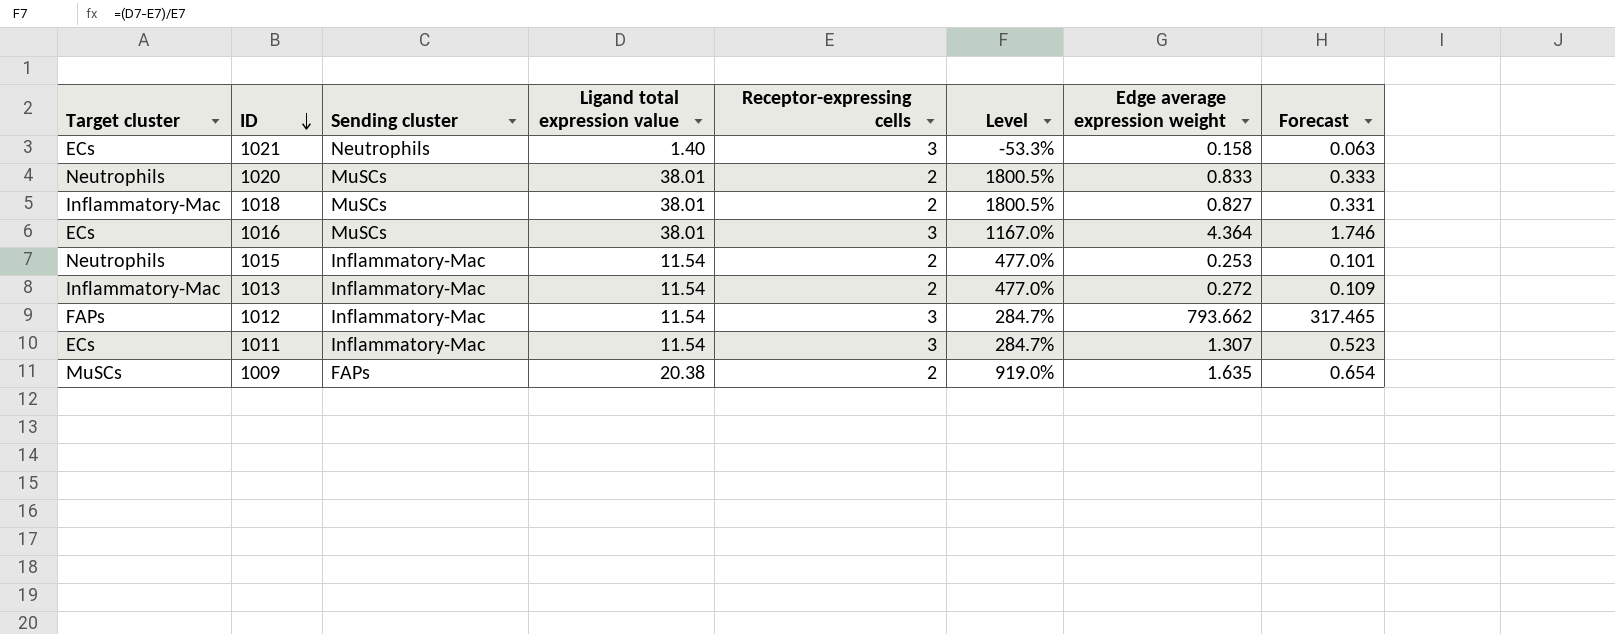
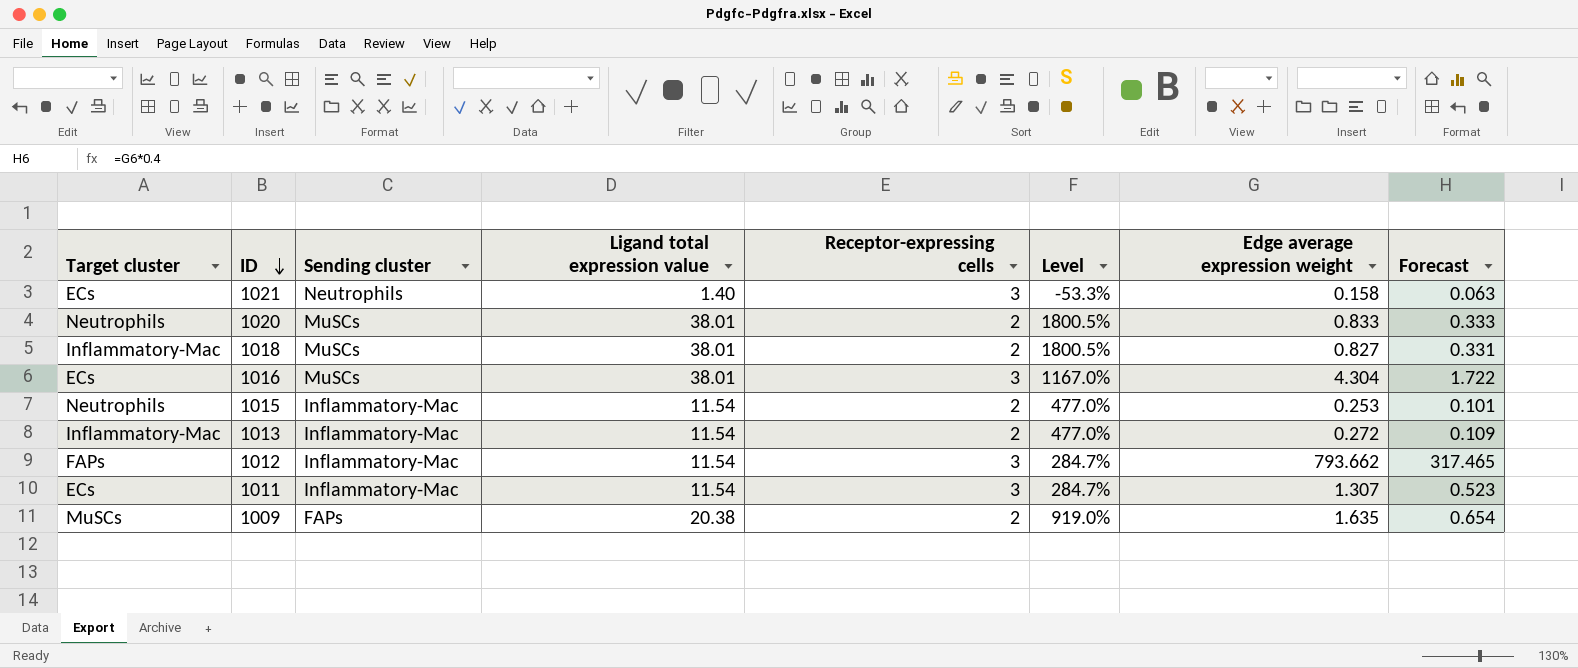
1016 | Edge average expression weight: 4.364 -> 4.304
1016 | Forecast: 1.746 -> 1.722

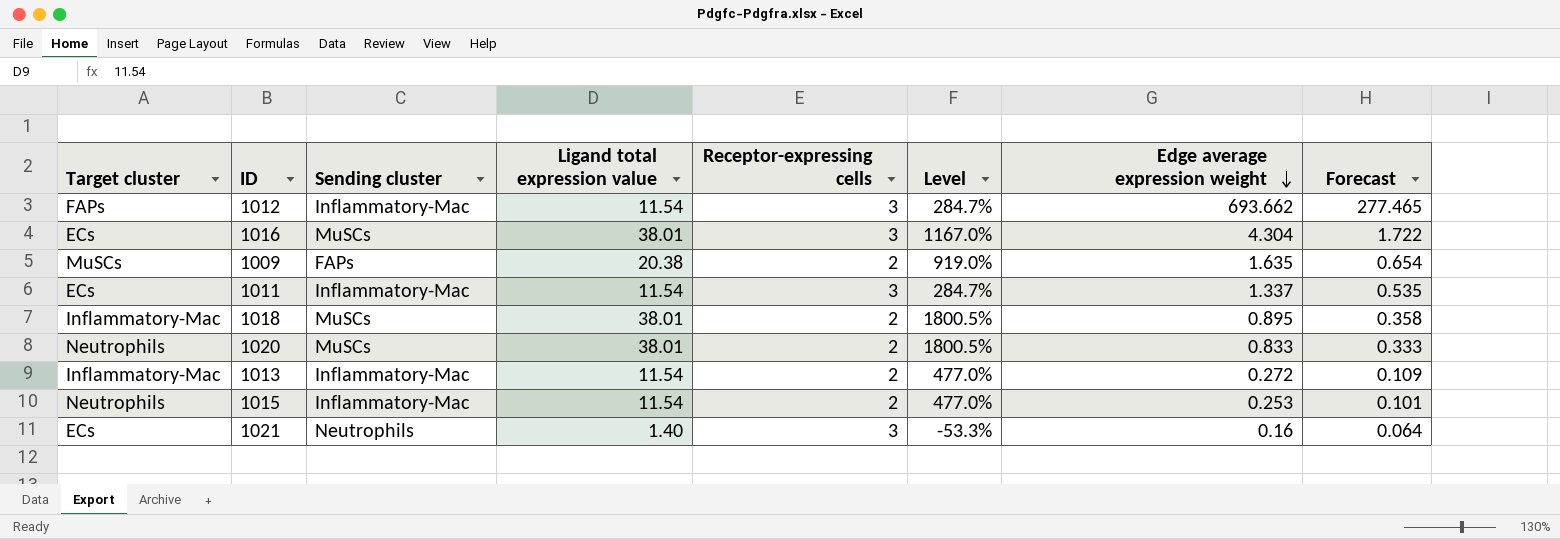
row order: ID descending -> Edge average expression weight descending
1012 | Edge average expression weight: 793.662 -> 693.662
1012 | Forecast: 317.465 -> 277.465
1011 | Edge average expression weight: 1.307 -> 1.337
1011 | Forecast: 0.523 -> 0.535
1018 | Edge average expression weight: 0.827 -> 0.895
1018 | Forecast: 0.331 -> 0.358
1021 | Edge average expression weight: 0.158 -> 0.16
1021 | Forecast: 0.063 -> 0.064

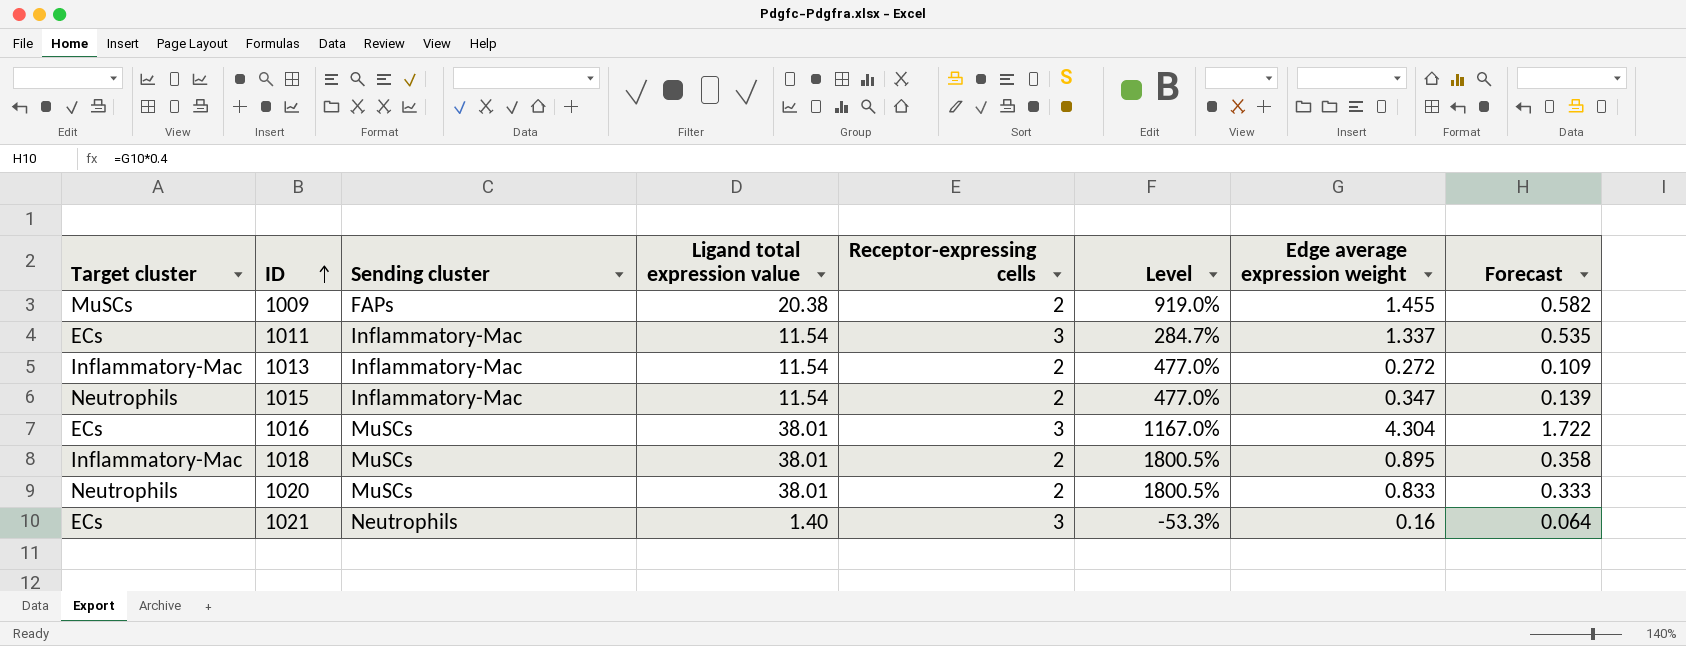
row order: Edge average expression weight descending -> ID ascending
row 1012: FAPs | Inflammatory-Mac | 11.54 | 3 | 284.7% | 693.662 | 277.465 -> none
1009 | Edge average expression weight: 1.635 -> 1.455
1009 | Forecast: 0.654 -> 0.582
1015 | Edge average expression weight: 0.253 -> 0.347
1015 | Forecast: 0.101 -> 0.139

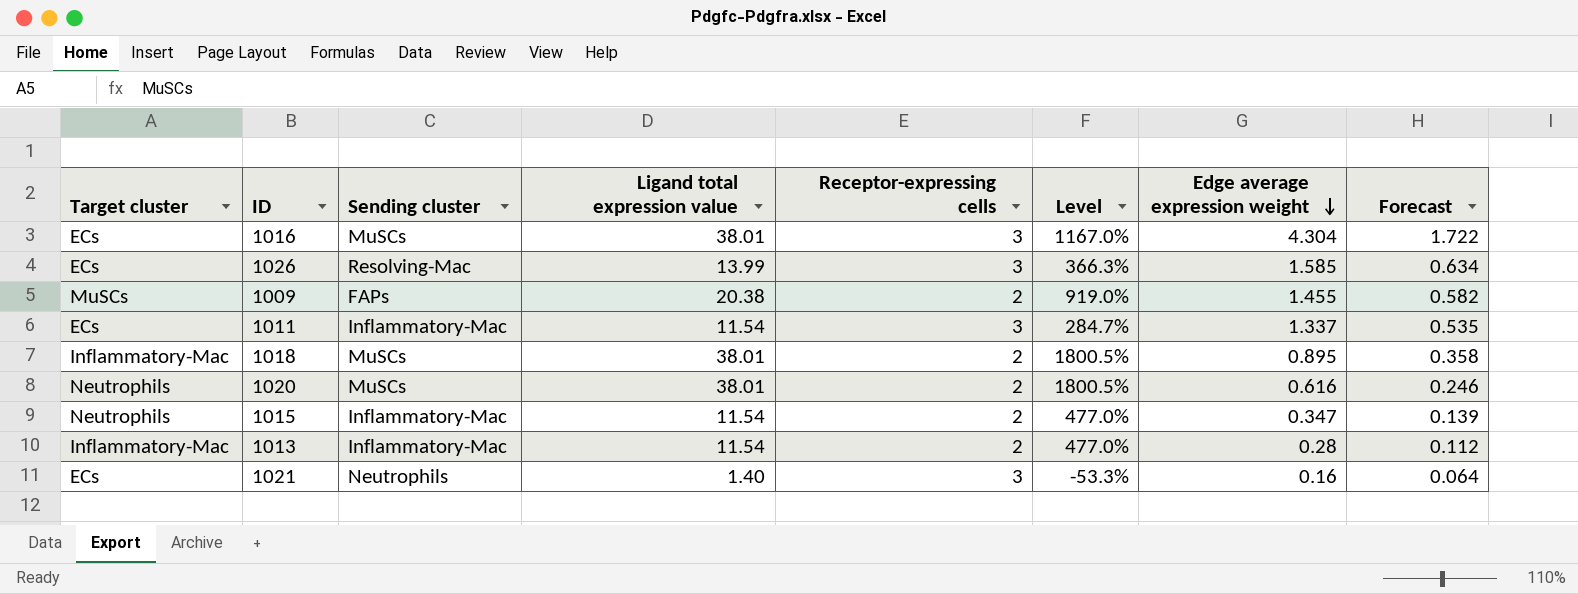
row order: ID ascending -> Edge average expression weight descending
row 1026: none -> ECs | Resolving-Mac | 13.99 | 3 | 366.3% | 1.585 | 0.634
1020 | Edge average expression weight: 0.833 -> 0.616
1020 | Forecast: 0.333 -> 0.246
1013 | Edge average expression weight: 0.272 -> 0.28
1013 | Forecast: 0.109 -> 0.112

